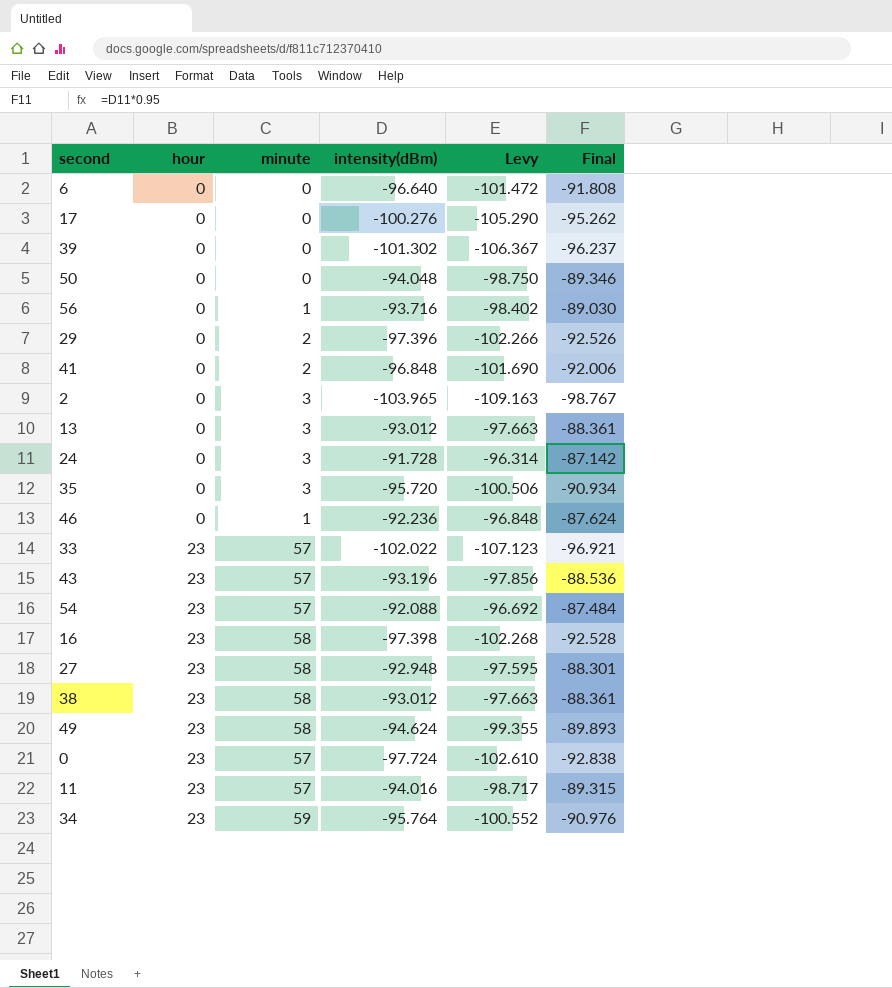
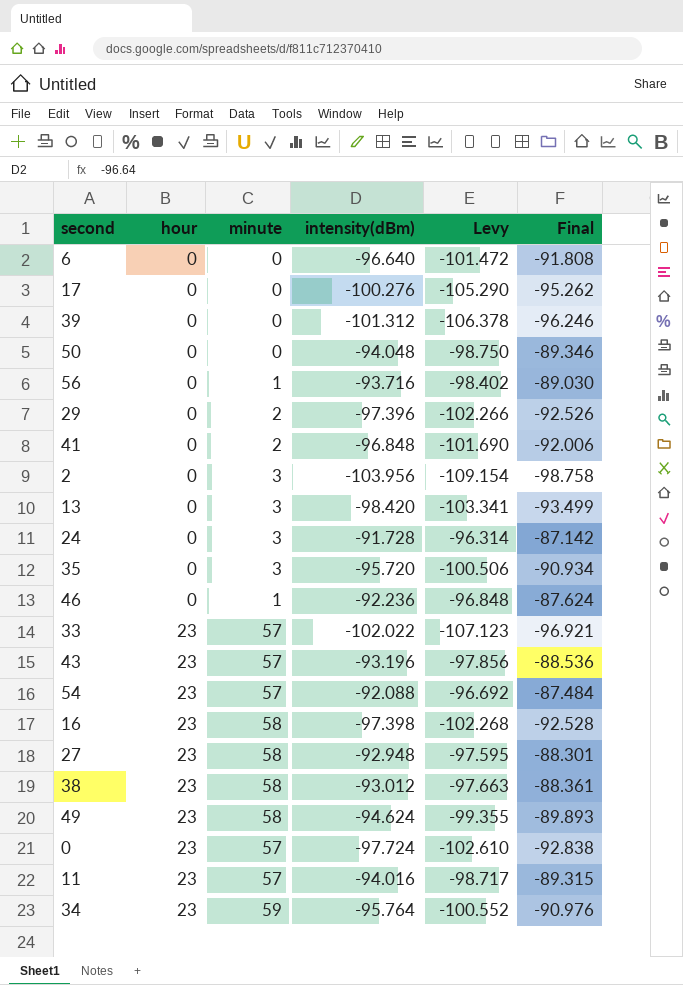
39 | intensity(dBm): -101.302 -> -101.312
39 | Levy: -106.367 -> -106.378
39 | Final: -96.237 -> -96.246
2 | intensity(dBm): -103.965 -> -103.956
2 | Levy: -109.163 -> -109.154
2 | Final: -98.767 -> -98.758
13 | intensity(dBm): -93.012 -> -98.420
13 | Levy: -97.663 -> -103.341
13 | Final: -88.361 -> -93.499

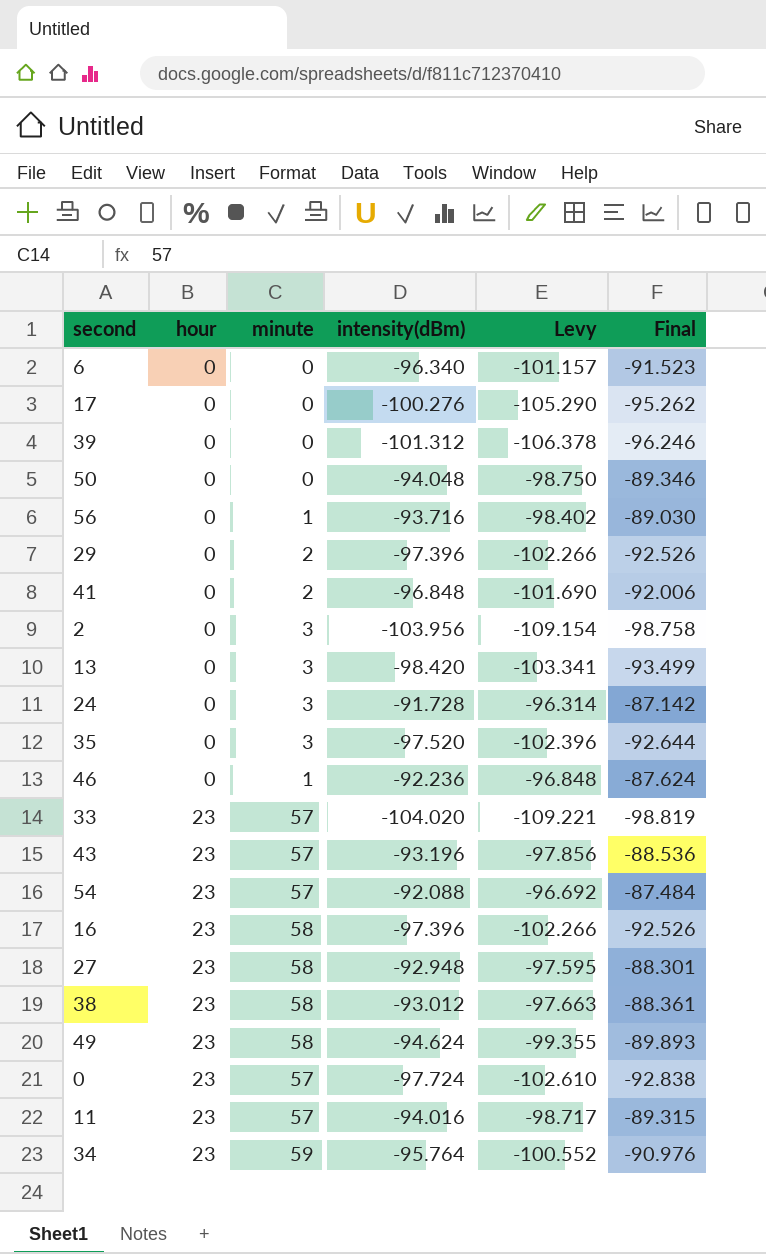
6 | intensity(dBm): -96.640 -> -96.340
6 | Levy: -101.472 -> -101.157
6 | Final: -91.808 -> -91.523
35 | intensity(dBm): -95.720 -> -97.520
35 | Levy: -100.506 -> -102.396
35 | Final: -90.934 -> -92.644
33 | intensity(dBm): -102.022 -> -104.020
33 | Levy: -107.123 -> -109.221
33 | Final: -96.921 -> -98.819
16 | intensity(dBm): -97.398 -> -97.396
16 | Levy: -102.268 -> -102.266
16 | Final: -92.528 -> -92.526

